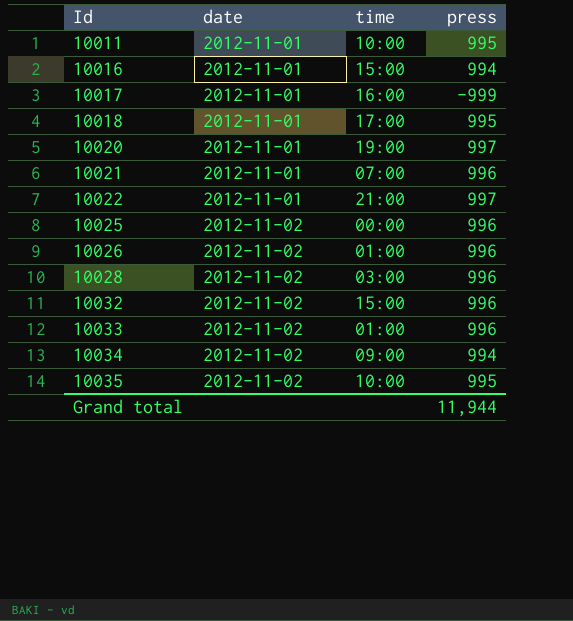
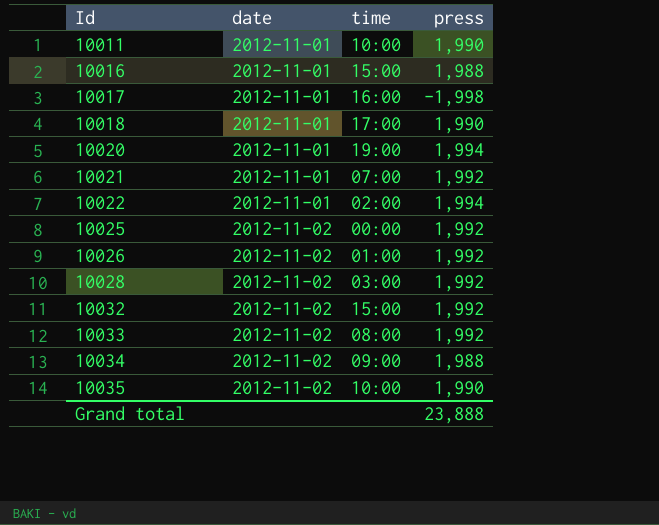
10011 | press: 995 -> 1,990
10016 | press: 994 -> 1,988
10017 | press: -999 -> -1,998
10018 | press: 995 -> 1,990
10020 | press: 997 -> 1,994
10021 | press: 996 -> 1,992
10022 | time: 21:00 -> 02:00
10022 | press: 997 -> 1,994
10025 | press: 996 -> 1,992
10026 | press: 996 -> 1,992
10028 | press: 996 -> 1,992
10032 | press: 996 -> 1,992
10033 | time: 01:00 -> 08:00
10033 | press: 996 -> 1,992
10034 | press: 994 -> 1,988
10035 | press: 995 -> 1,990
Grand total | press: 11,944 -> 23,888

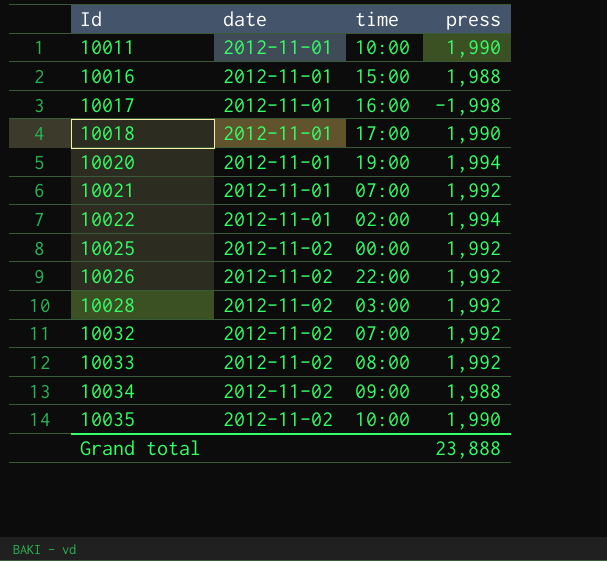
10026 | time: 01:00 -> 22:00
10032 | time: 15:00 -> 07:00

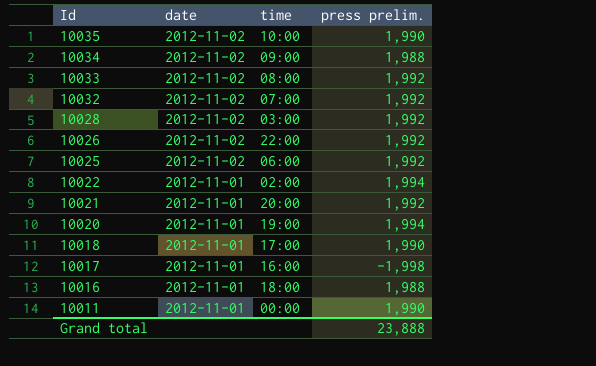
row order: Id ascending -> Id descending
column name: press -> press prelim.
10025 | time: 00:00 -> 06:00
10021 | time: 07:00 -> 20:00
10016 | time: 15:00 -> 18:00
10011 | time: 10:00 -> 00:00

